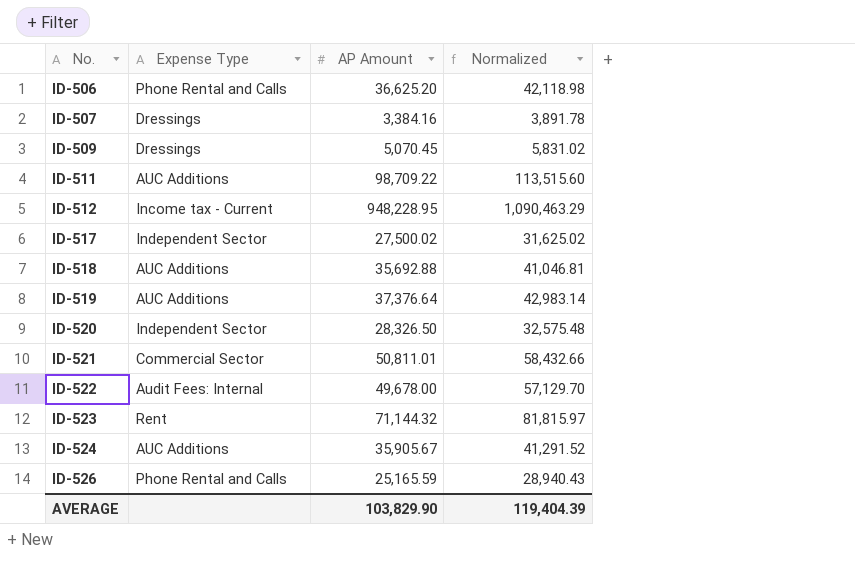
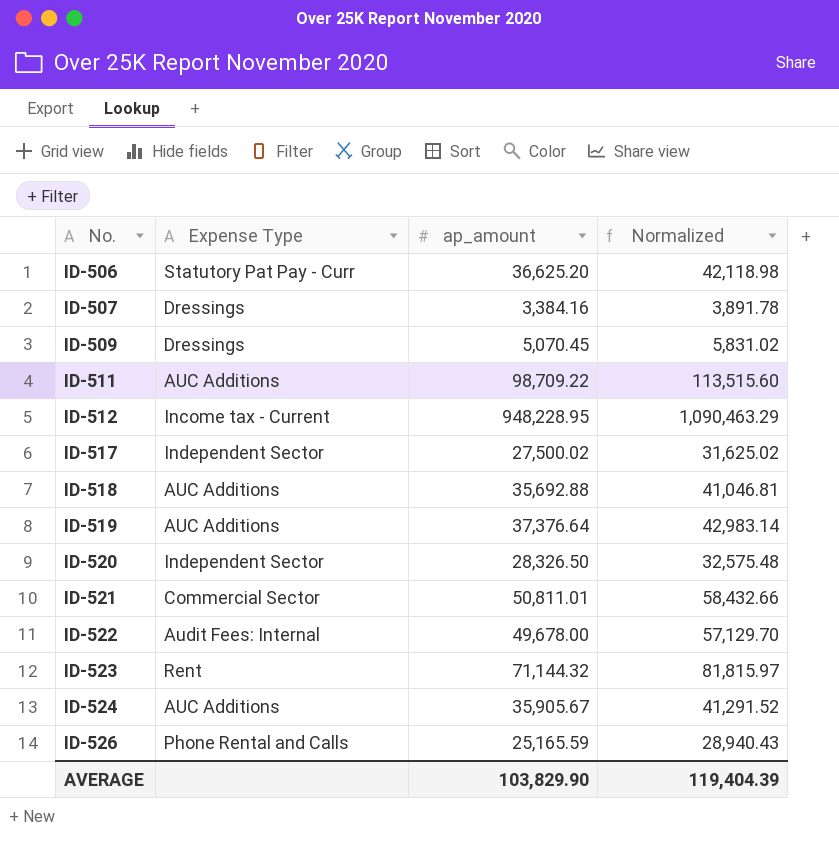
column name: AP Amount -> ap_amount
ID-506 | Expense Type: Phone Rental and Calls -> Statutory Pat Pay - Curr

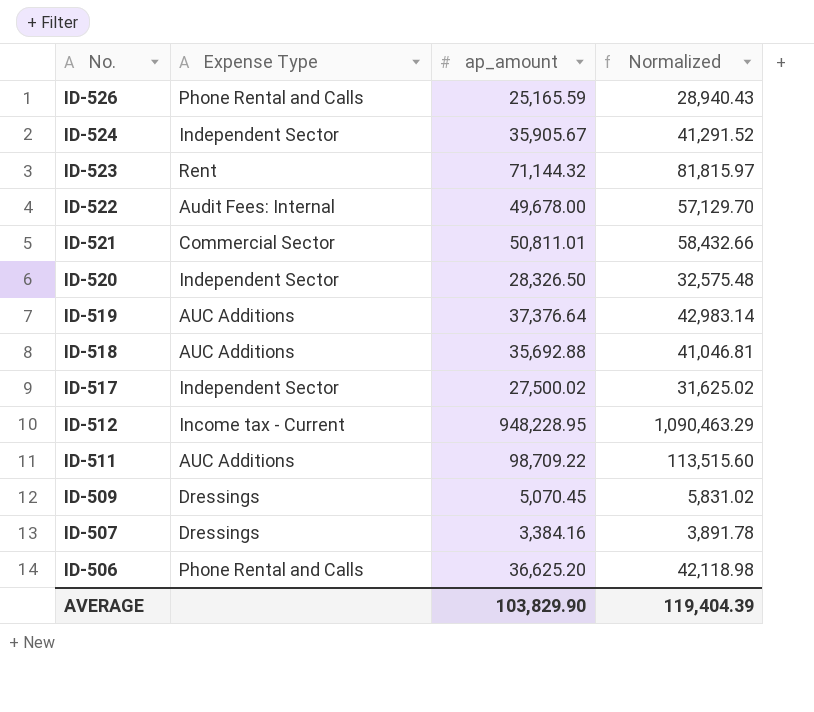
row order: No. ascending -> No. descending
ID-524 | Expense Type: AUC Additions -> Independent Sector
ID-506 | Expense Type: Statutory Pat Pay - Curr -> Phone Rental and Calls

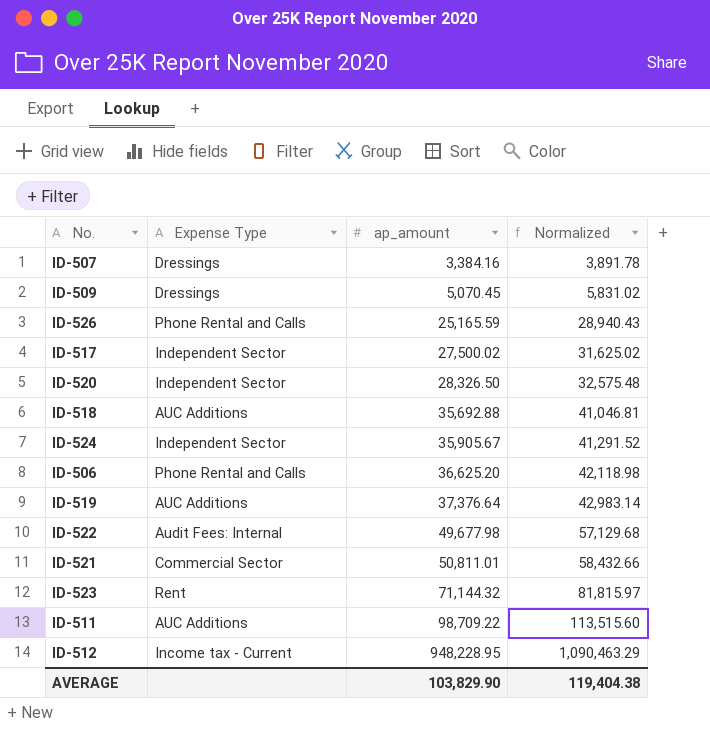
row order: No. descending -> ap_amount ascending
ID-522 | ap_amount: 49,678.00 -> 49,677.98
ID-522 | Normalized: 57,129.70 -> 57,129.68
AVERAGE | Normalized: 119,404.39 -> 119,404.38

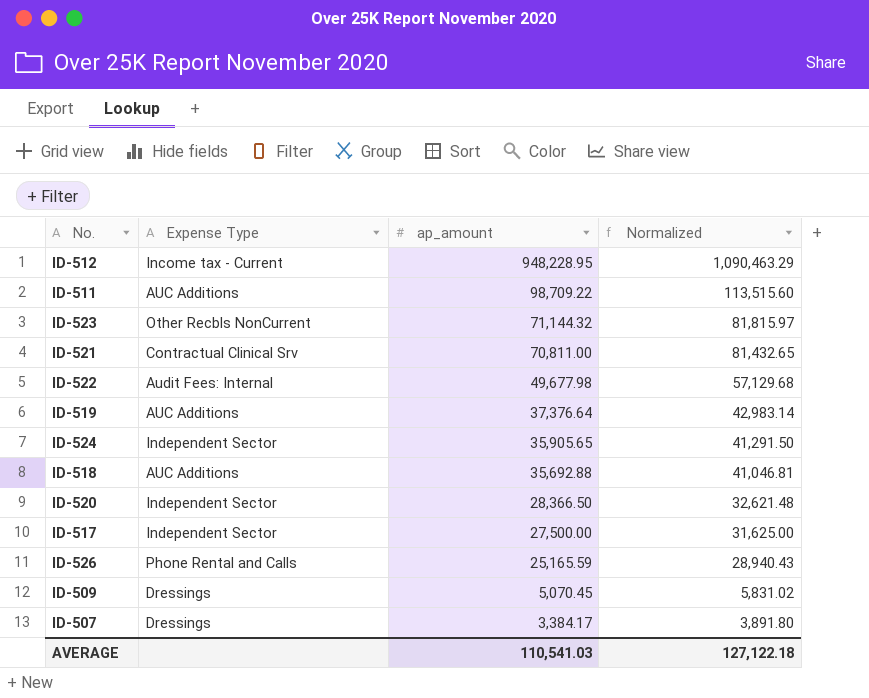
row order: ap_amount ascending -> ap_amount descending
row ID-506: Phone Rental and Calls | 36,625.20 | 42,118.98 -> none
ID-523 | Expense Type: Rent -> Other Recbls NonCurrent
ID-521 | Expense Type: Commercial Sector -> Contractual Clinical Srv
ID-521 | ap_amount: 50,811.01 -> 70,811.00
ID-521 | Normalized: 58,432.66 -> 81,432.65
ID-524 | ap_amount: 35,905.67 -> 35,905.65
ID-524 | Normalized: 41,291.52 -> 41,291.50
ID-520 | ap_amount: 28,326.50 -> 28,366.50
ID-520 | Normalized: 32,575.48 -> 32,621.48
ID-517 | ap_amount: 27,500.02 -> 27,500.00
ID-517 | Normalized: 31,625.02 -> 31,625.00
ID-507 | ap_amount: 3,384.16 -> 3,384.17
ID-507 | Normalized: 3,891.78 -> 3,891.80
AVERAGE | ap_amount: 103,829.90 -> 110,541.03
AVERAGE | Normalized: 119,404.38 -> 127,122.18

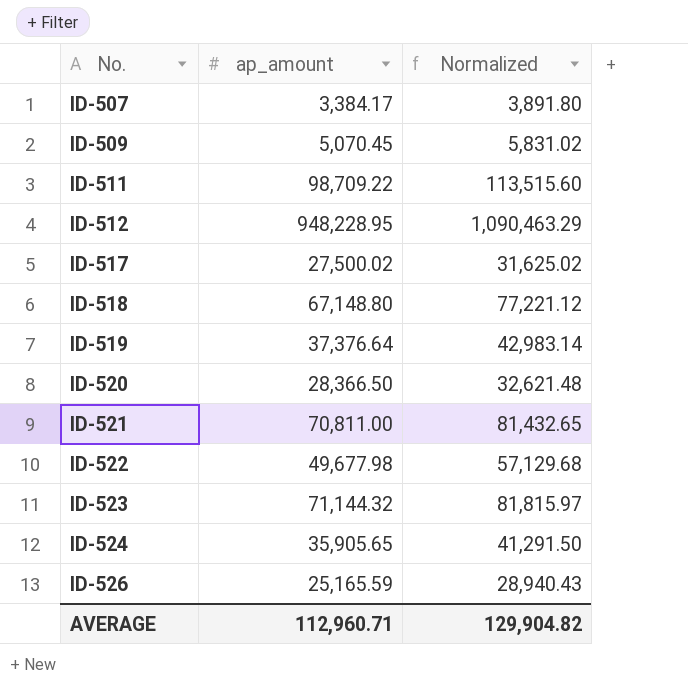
row order: ap_amount descending -> No. ascending
column Expense Type | position: 2 -> none
ID-517 | ap_amount: 27,500.00 -> 27,500.02
ID-517 | Normalized: 31,625.00 -> 31,625.02
ID-518 | ap_amount: 35,692.88 -> 67,148.80
ID-518 | Normalized: 41,046.81 -> 77,221.12
AVERAGE | ap_amount: 110,541.03 -> 112,960.71
AVERAGE | Normalized: 127,122.18 -> 129,904.82

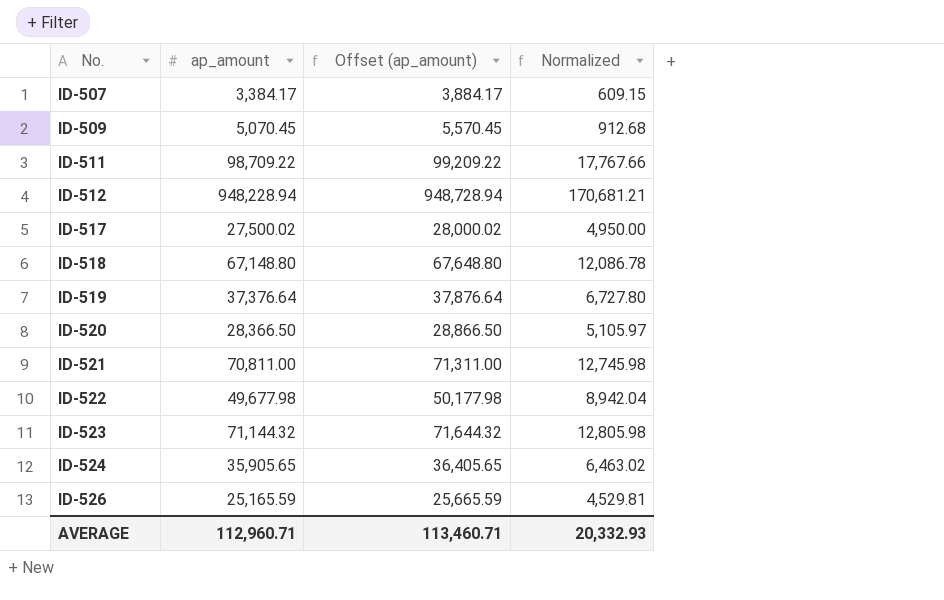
column Offset (ap_amount) | formula: none -> [ap_amount] + 500
column Normalized | formula: [ap_amount] * 1.15 -> [ap_amount] * 0.18
ID-512 | ap_amount: 948,228.95 -> 948,228.94
AVERAGE | Normalized: 129,904.82 -> 20,332.93

